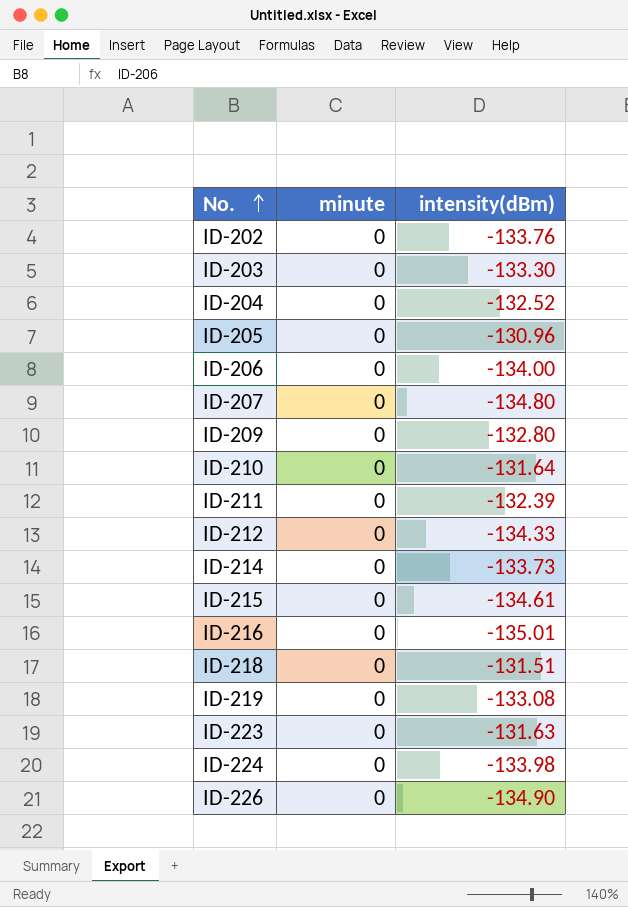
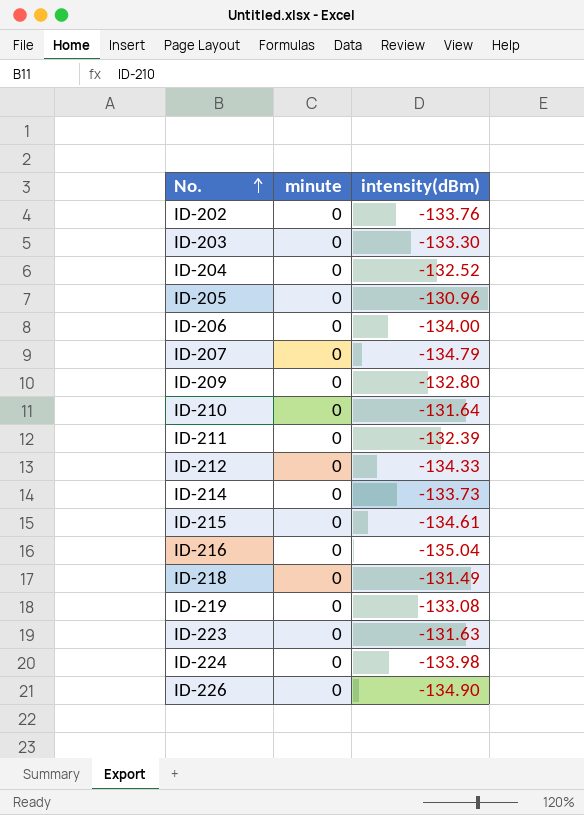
ID-207 | intensity(dBm): -134.80 -> -134.79
ID-216 | intensity(dBm): -135.01 -> -135.04
ID-218 | intensity(dBm): -131.51 -> -131.49

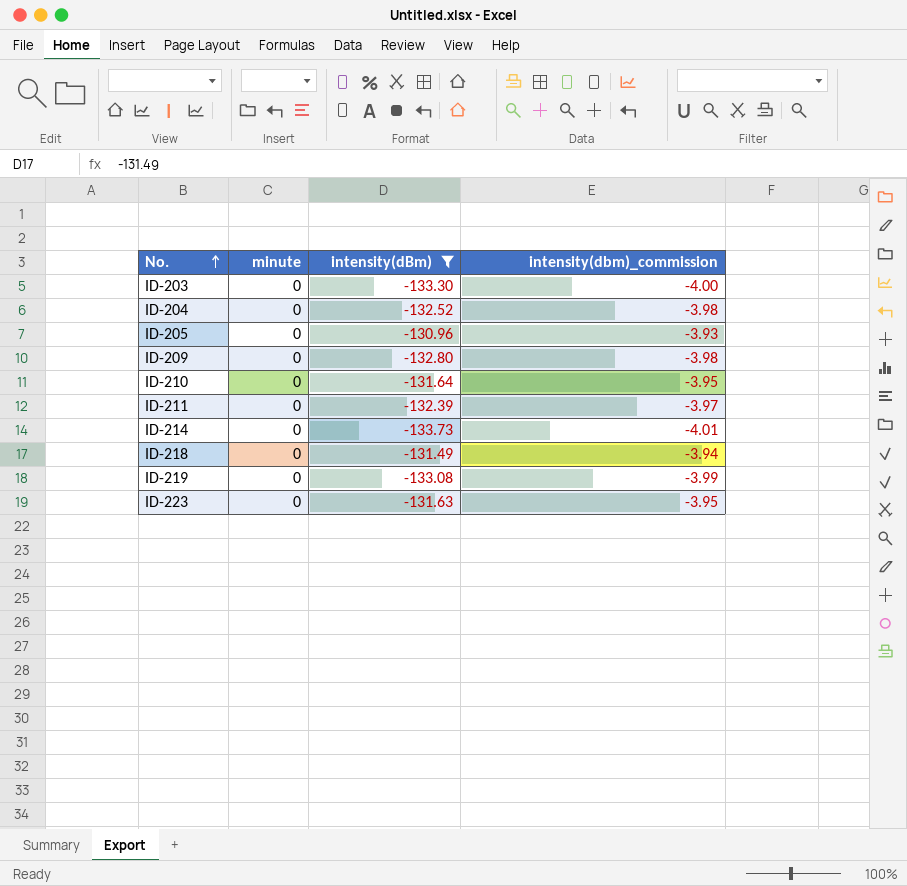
filter: none -> intensity(dBm) >= -133.73
column intensity(dbm)_commission | formula: none -> [intensity(dBm)] * 0.03

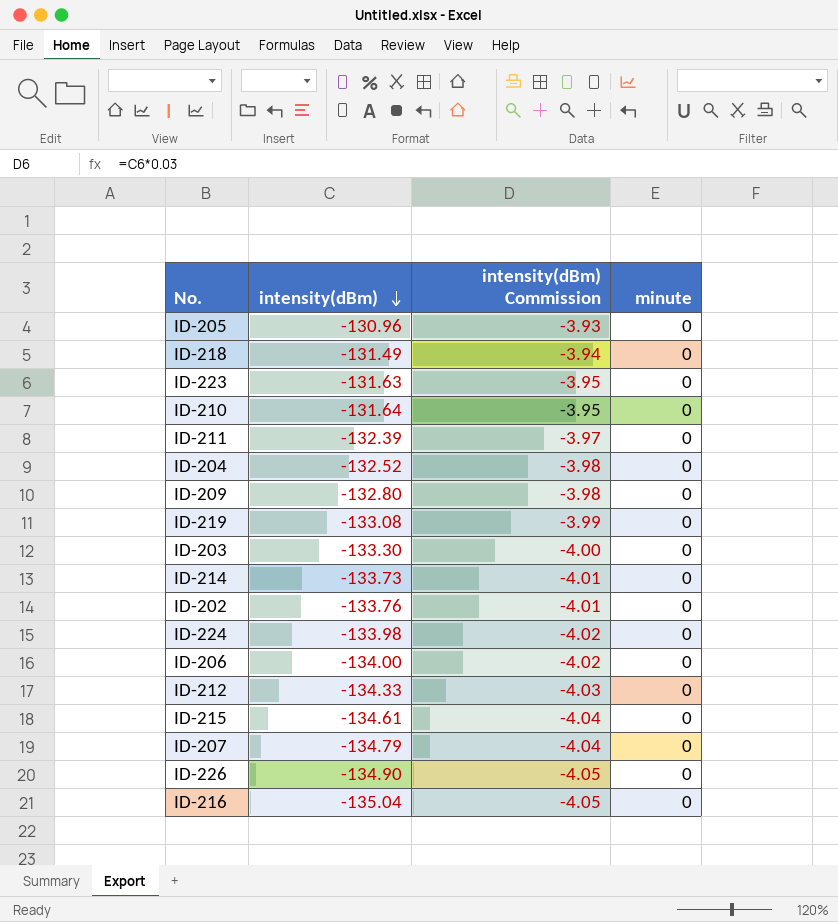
filter: intensity(dBm) >= -133.73 -> none
row order: No. ascending -> intensity(dBm) descending
column name: intensity(dbm)_commission -> intensity(dBm) Commission
column minute | position: 2 -> 4

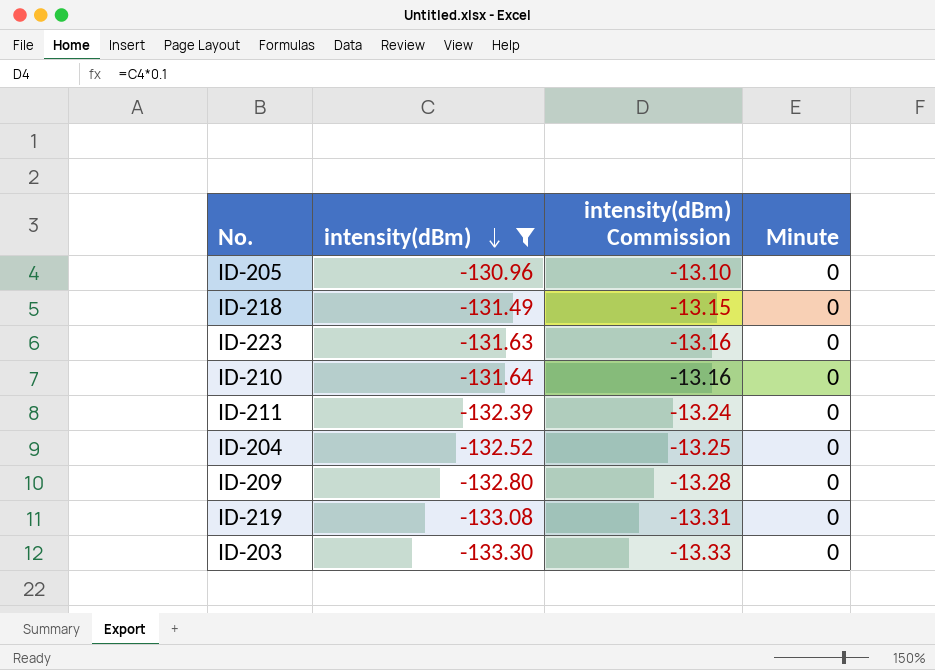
filter: none -> intensity(dBm) >= -133.30
column intensity(dBm) Commission | formula: [intensity(dBm)] * 0.03 -> [intensity(dBm)] * 0.1
column name: minute -> Minute

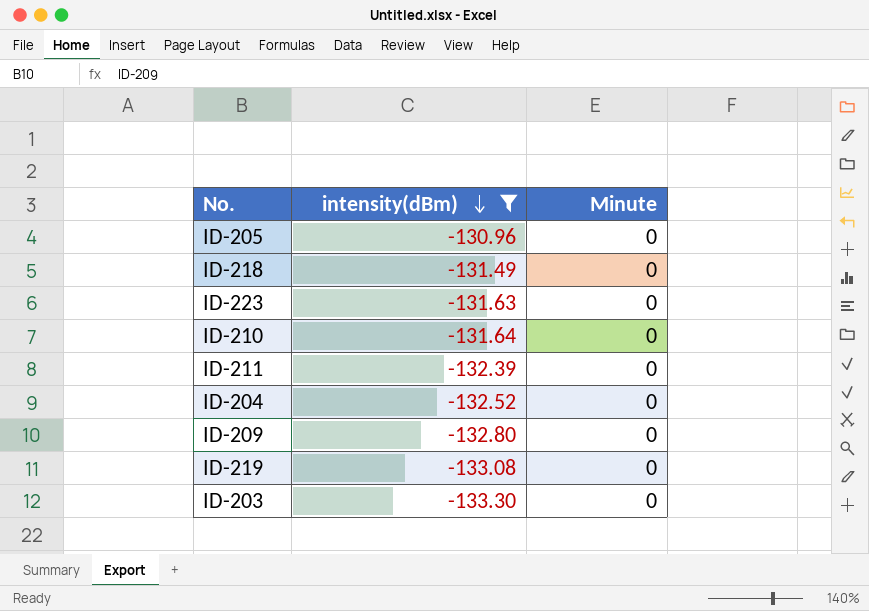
column intensity(dBm) Commission | formula: [intensity(dBm)] * 0.1 -> none

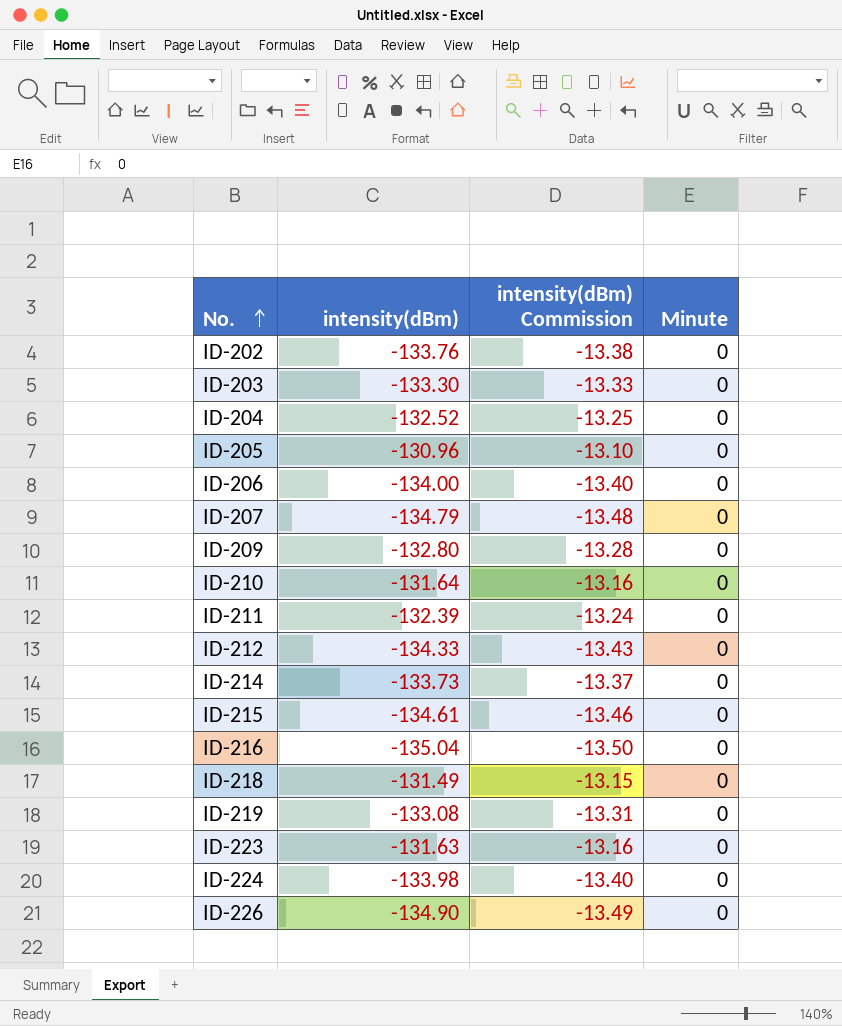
filter: intensity(dBm) >= -133.30 -> none
row order: intensity(dBm) descending -> No. ascending
column intensity(dBm) Commission | formula: none -> [intensity(dBm)] * 0.1

